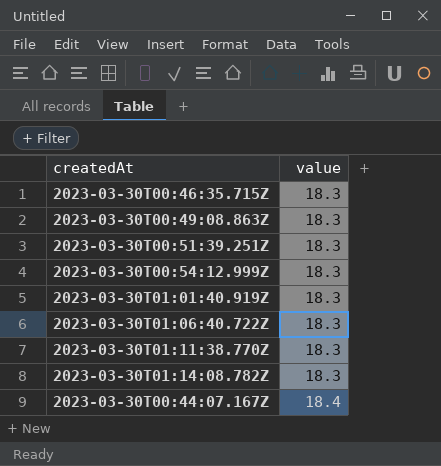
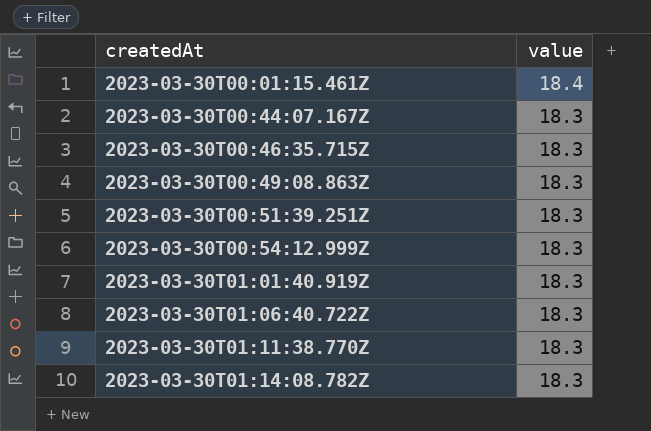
row order: value ascending -> createdAt ascending
row 2023-03-30T00:01:15.461Z: none -> 18.4
2023-03-30T00:44:07.167Z | value: 18.4 -> 18.3

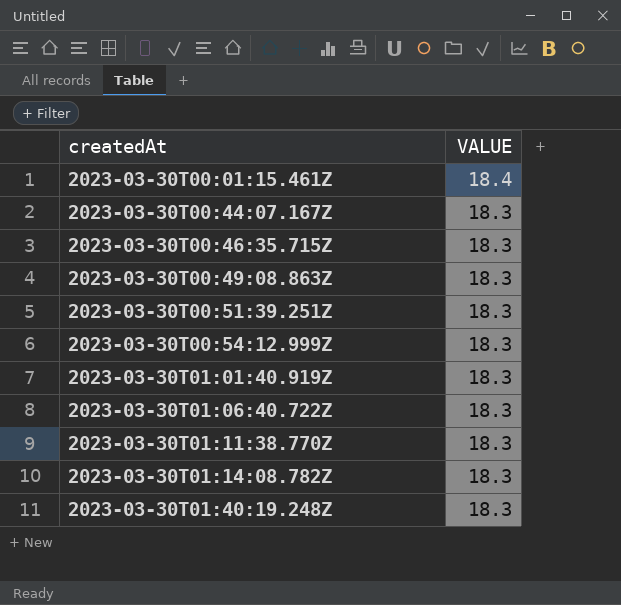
column name: value -> VALUE
row 2023-03-30T01:40:19.248Z: none -> 18.3

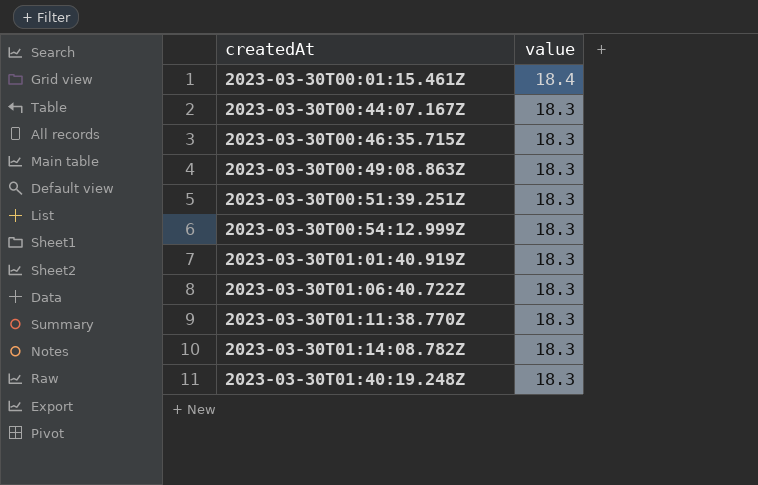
column name: VALUE -> value

